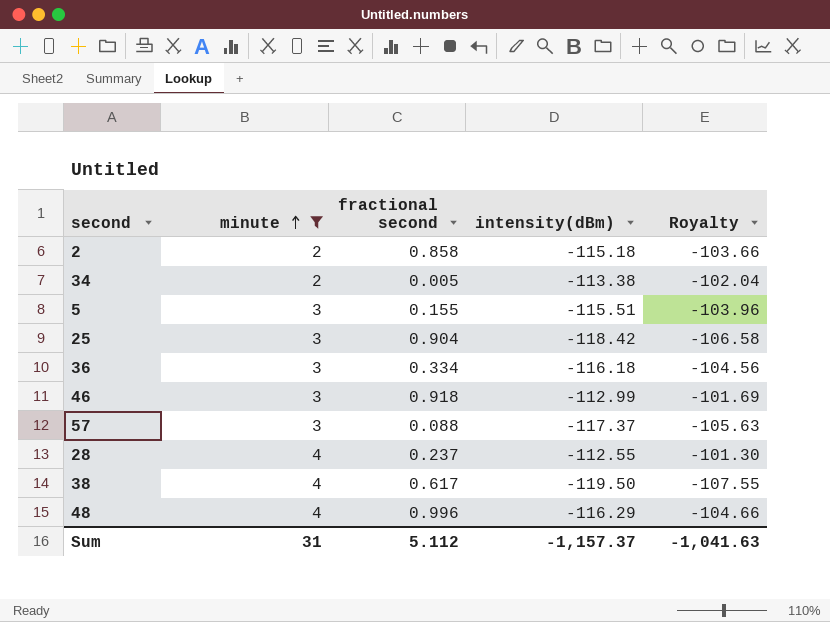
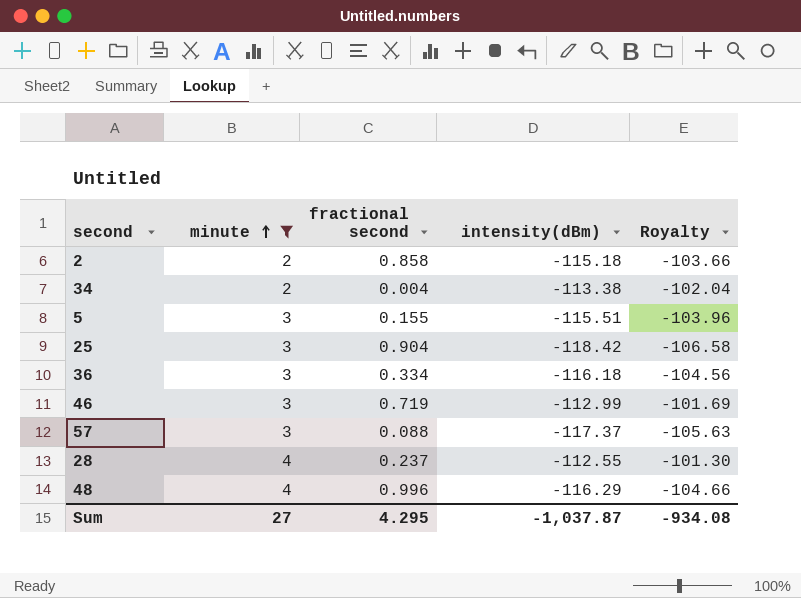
row 38: 4 | 0.617 | -119.50 | -107.55 -> none
34 | fractional second: 0.005 -> 0.004
46 | fractional second: 0.918 -> 0.719
Sum | minute: 31 -> 27
Sum | fractional second: 5.112 -> 4.295
Sum | intensity(dBm): -1,157.37 -> -1,037.87
Sum | Royalty: -1,041.63 -> -934.08

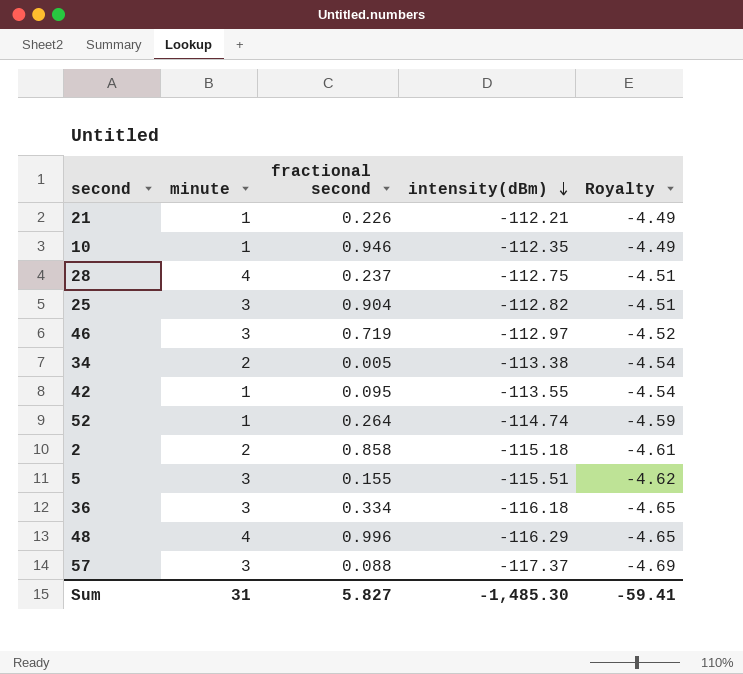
filter: minute != 1 -> none
row order: minute ascending -> intensity(dBm) descending
column Royalty | formula: [intensity(dBm)] * 0.9 -> [intensity(dBm)] * 0.04
28 | intensity(dBm): -112.55 -> -112.75
25 | intensity(dBm): -118.42 -> -112.82
46 | intensity(dBm): -112.99 -> -112.97
34 | fractional second: 0.004 -> 0.005
Sum | minute: 27 -> 31
Sum | fractional second: 4.295 -> 5.827
Sum | intensity(dBm): -1,037.87 -> -1,485.30
Sum | Royalty: -934.08 -> -59.41

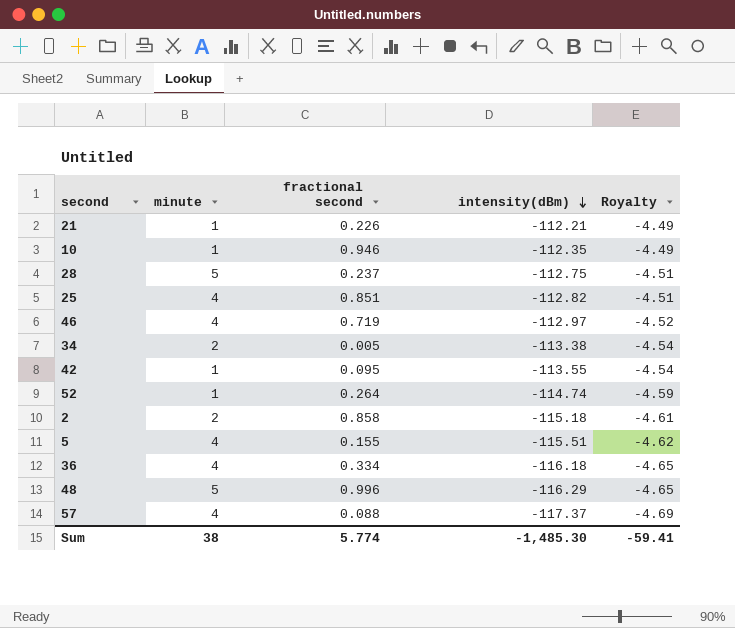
28 | minute: 4 -> 5
25 | minute: 3 -> 4
25 | fractional second: 0.904 -> 0.851
46 | minute: 3 -> 4
5 | minute: 3 -> 4
36 | minute: 3 -> 4
48 | minute: 4 -> 5
57 | minute: 3 -> 4
Sum | minute: 31 -> 38
Sum | fractional second: 5.827 -> 5.774

